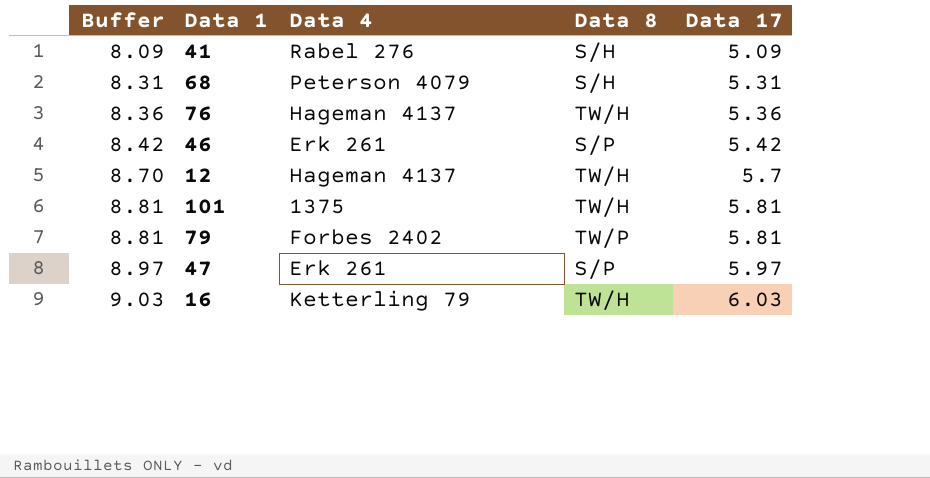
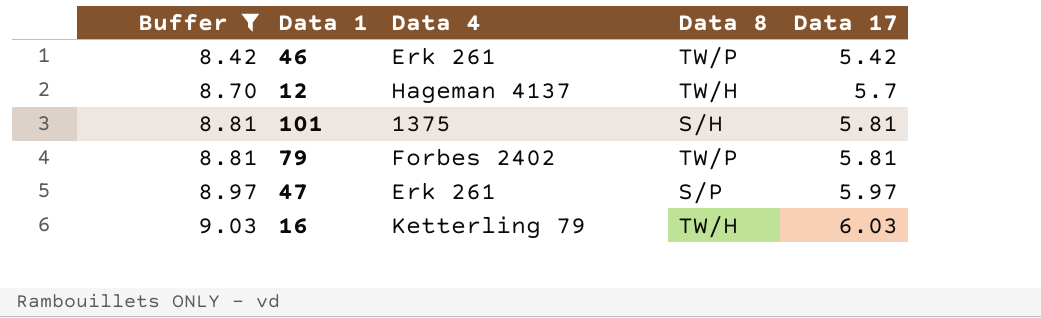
filter: none -> Buffer >= 8.42
46 | Data 8: S/P -> TW/P
101 | Data 8: TW/H -> S/H

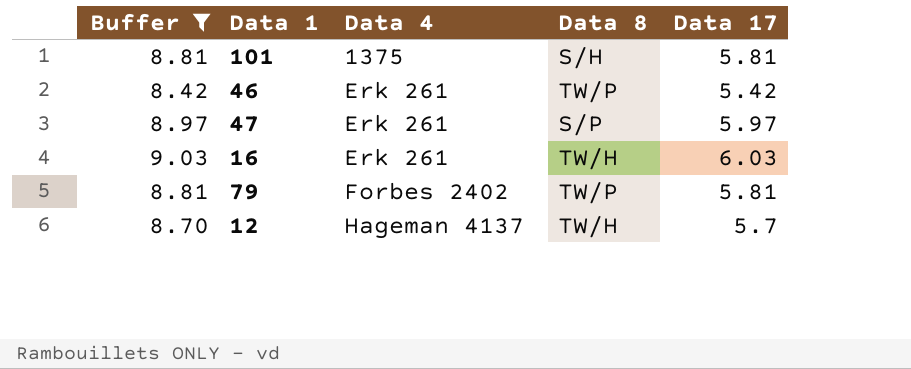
row order: Buffer ascending -> Data 4 ascending
16 | Data 4: Ketterling 79 -> Erk 261

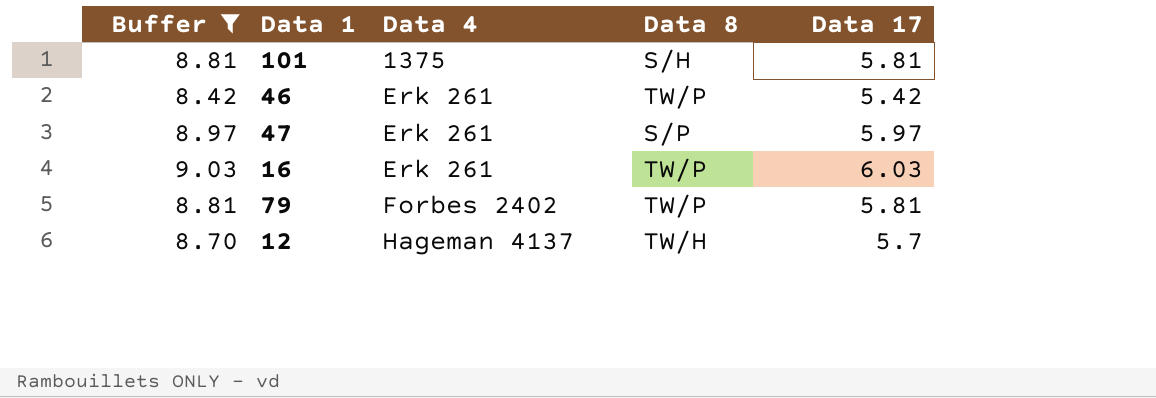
16 | Data 8: TW/H -> TW/P

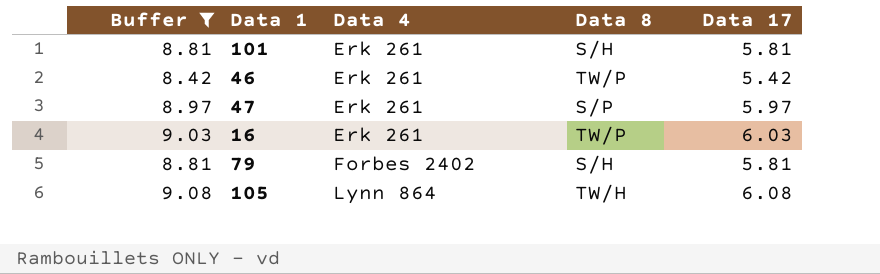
row 12: 8.70 | Hageman 4137 | TW/H | 5.7 -> none
101 | Data 4: 1375 -> Erk 261
79 | Data 8: TW/P -> S/H
row 105: none -> 9.08 | Lynn 864 | TW/H | 6.08

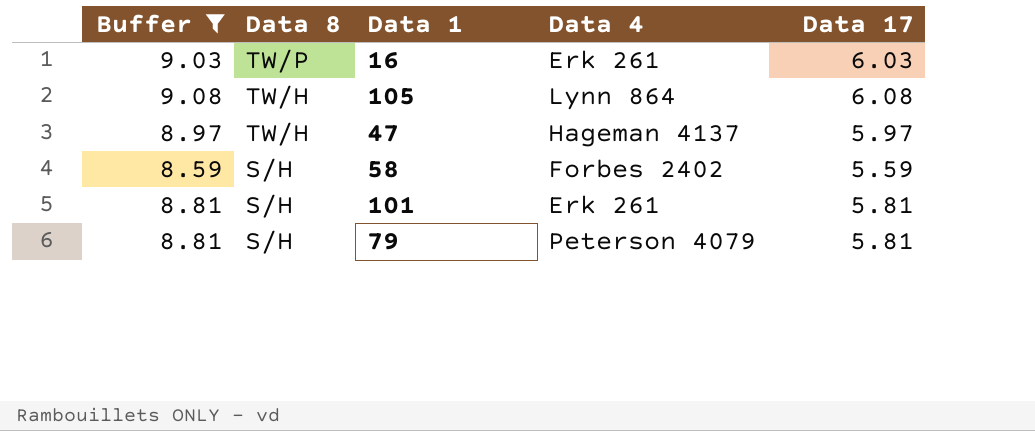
row order: Data 4 ascending -> Data 8 descending
column Data 8 | position: 4 -> 2
row 46: 8.42 | Erk 261 | TW/P | 5.42 -> none
47 | Data 8: S/P -> TW/H
47 | Data 4: Erk 261 -> Hageman 4137
row 58: none -> 8.59 | S/H | Forbes 2402 | 5.59
79 | Data 4: Forbes 2402 -> Peterson 4079

